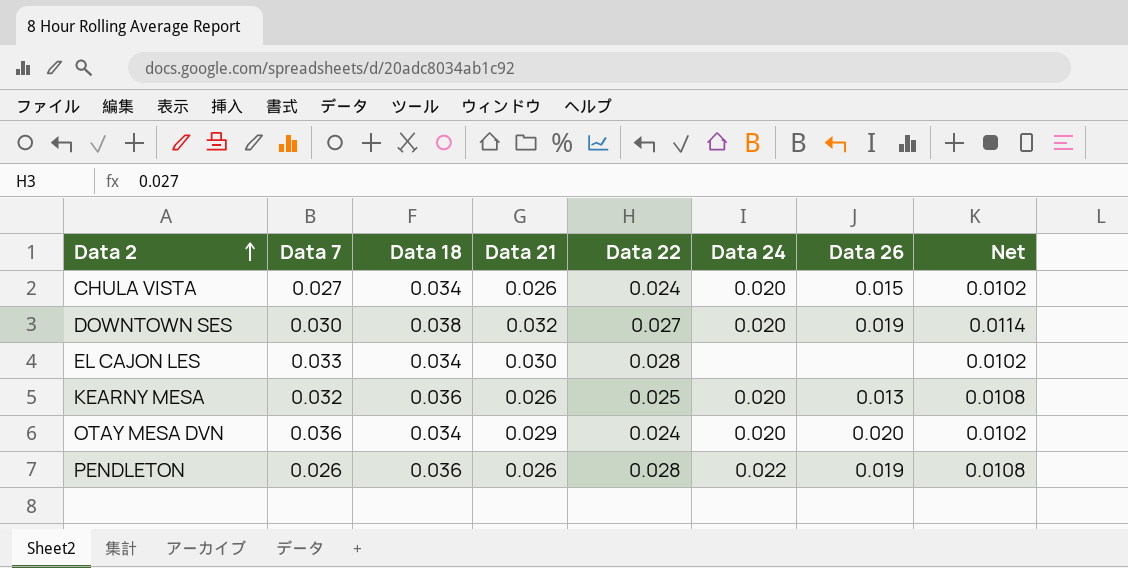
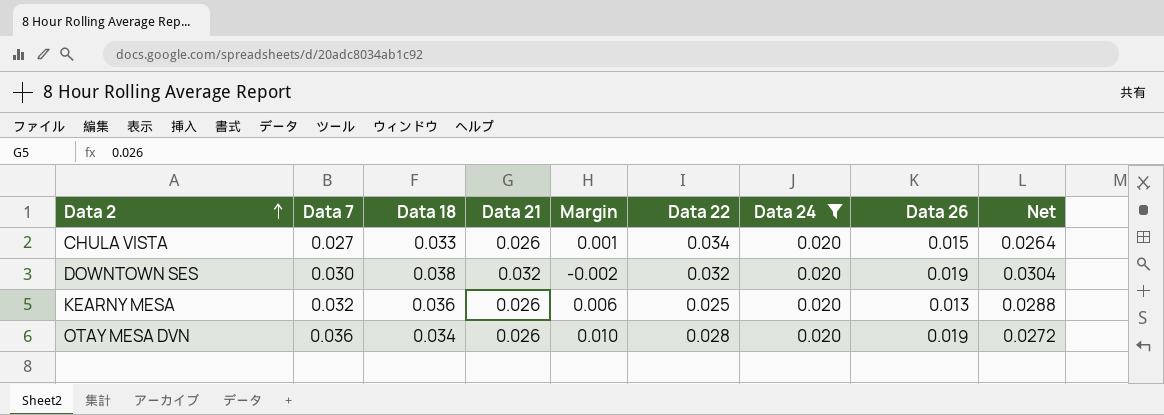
filter: none -> Data 24 = 0.020
column Margin | formula: none -> [Data 7] - [Data 21]
column Net | formula: [Data 18] * 0.3 -> [Data 18] * 0.8
CHULA VISTA | Data 18: 0.034 -> 0.033
CHULA VISTA | Data 22: 0.024 -> 0.034
DOWNTOWN SES | Data 22: 0.027 -> 0.032
OTAY MESA DVN | Data 21: 0.029 -> 0.026
OTAY MESA DVN | Data 22: 0.024 -> 0.028
OTAY MESA DVN | Data 26: 0.020 -> 0.019

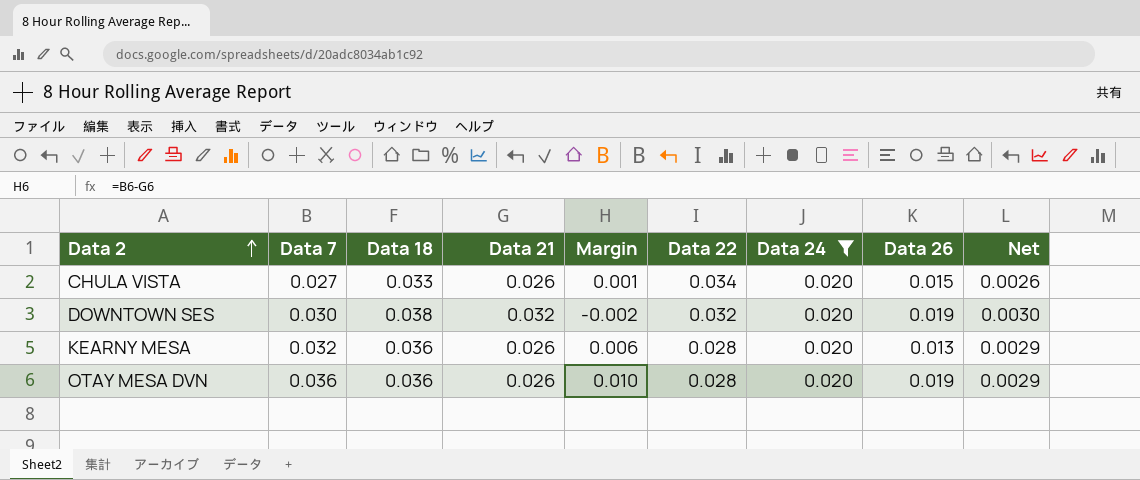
column Net | formula: [Data 18] * 0.8 -> [Data 18] * 0.08
KEARNY MESA | Data 22: 0.025 -> 0.028
OTAY MESA DVN | Data 18: 0.034 -> 0.036

